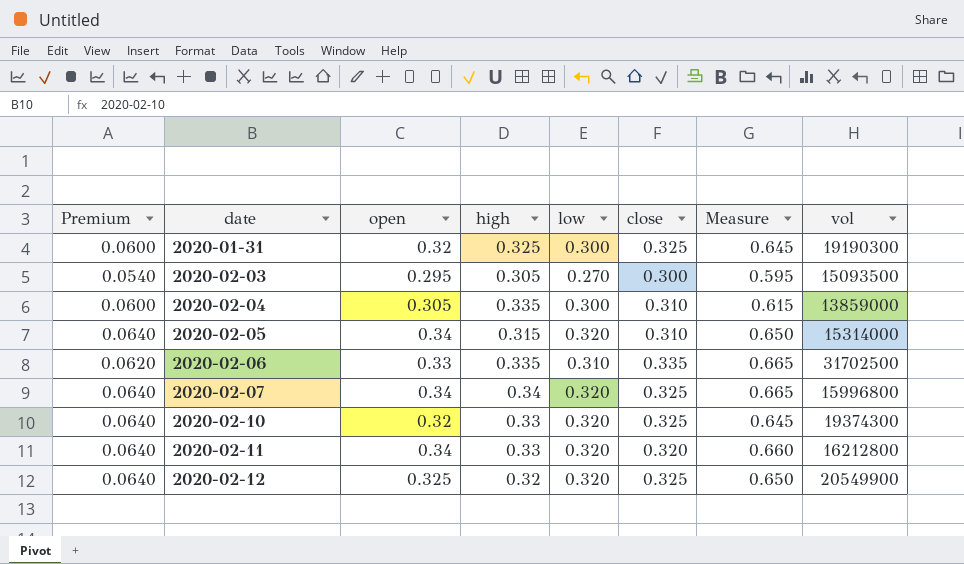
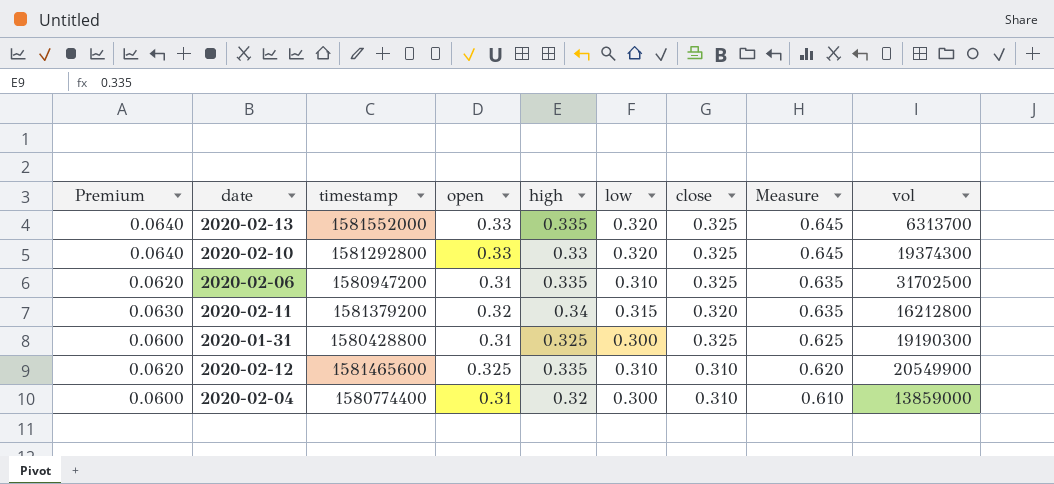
row order: date ascending -> Measure descending
column timestamp | position: none -> 3
column Measure | formula: [open] + [close] -> [low] + [close]
row 2020-02-03: 0.0540 | 0.295 | 0.305 | 0.270 | 0.300 | 0.595 | 15093500 -> none
row 2020-02-05: 0.0640 | 0.34 | 0.315 | 0.320 | 0.310 | 0.650 | 15314000 -> none
row 2020-02-07: 0.0640 | 0.34 | 0.34 | 0.320 | 0.325 | 0.665 | 15996800 -> none
row 2020-02-13: none -> 0.0640 | 1581552000 | 0.33 | 0.335 | 0.320 | 0.325 | 0.645 | 6313700
2020-02-10 | open: 0.32 -> 0.33
2020-02-06 | open: 0.33 -> 0.31
2020-02-06 | close: 0.335 -> 0.325
2020-02-11 | Premium: 0.0640 -> 0.0630
2020-02-11 | open: 0.34 -> 0.32
2020-02-11 | high: 0.33 -> 0.34
2020-02-11 | low: 0.320 -> 0.315
2020-01-31 | open: 0.32 -> 0.31
2020-02-12 | Premium: 0.0640 -> 0.0620
2020-02-12 | high: 0.32 -> 0.335
2020-02-12 | low: 0.320 -> 0.310
2020-02-12 | close: 0.325 -> 0.310
2020-02-04 | open: 0.305 -> 0.31
2020-02-04 | high: 0.335 -> 0.32

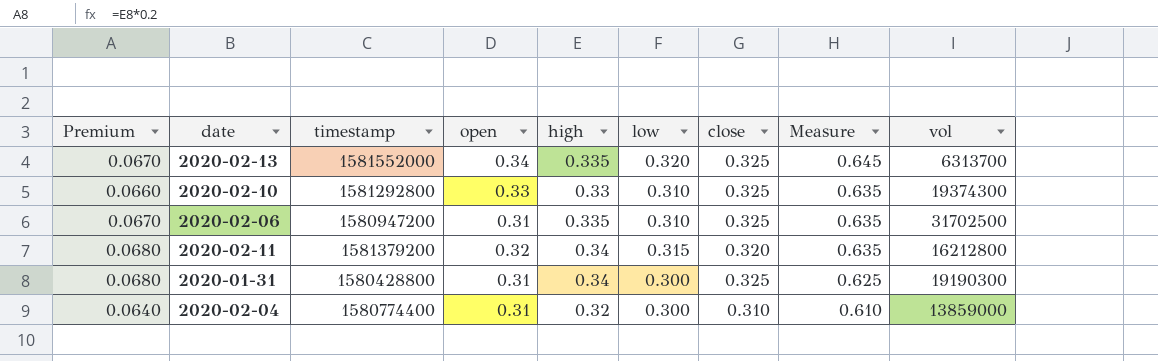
column Premium | formula: [low] * 0.2 -> [high] * 0.2
row 2020-02-12: 0.0620 | 1581465600 | 0.325 | 0.335 | 0.310 | 0.310 | 0.620 | 20549900 -> none
2020-02-13 | open: 0.33 -> 0.34
2020-02-10 | low: 0.320 -> 0.310
2020-02-10 | Measure: 0.645 -> 0.635
2020-01-31 | high: 0.325 -> 0.34

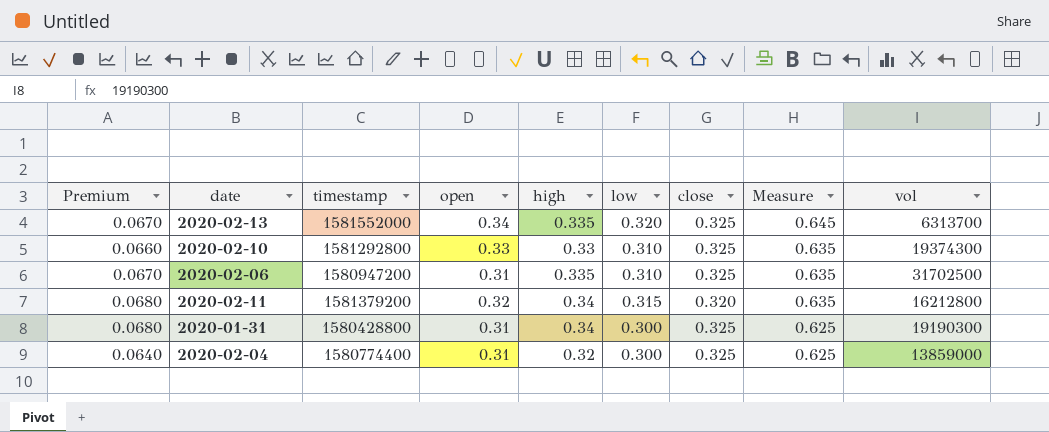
2020-02-04 | close: 0.310 -> 0.325
2020-02-04 | Measure: 0.610 -> 0.625

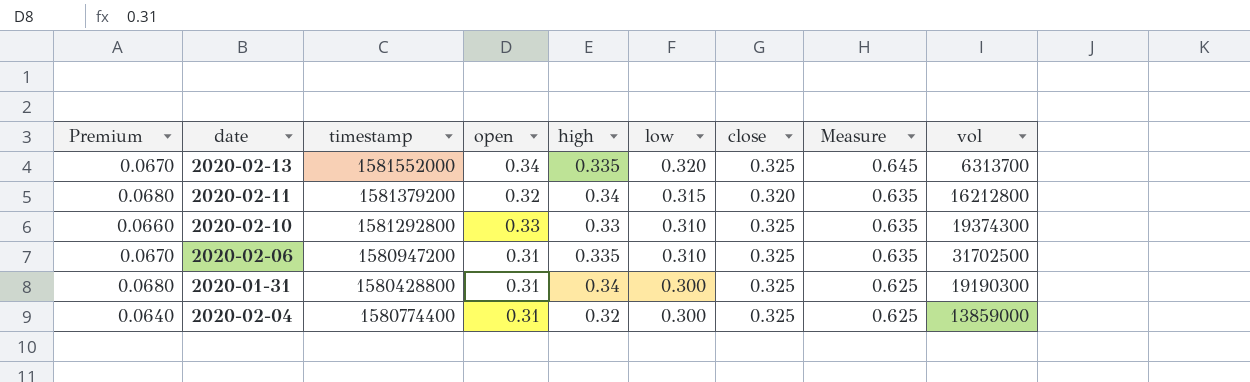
row order: Measure descending -> low descending

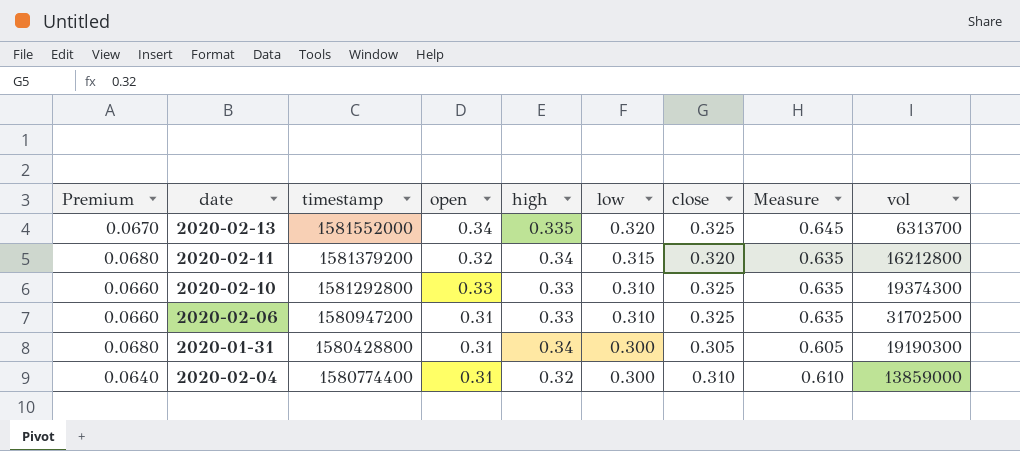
2020-02-06 | Premium: 0.0670 -> 0.0660
2020-02-06 | high: 0.335 -> 0.33
2020-01-31 | close: 0.325 -> 0.305
2020-01-31 | Measure: 0.625 -> 0.605
2020-02-04 | close: 0.325 -> 0.310
2020-02-04 | Measure: 0.625 -> 0.610

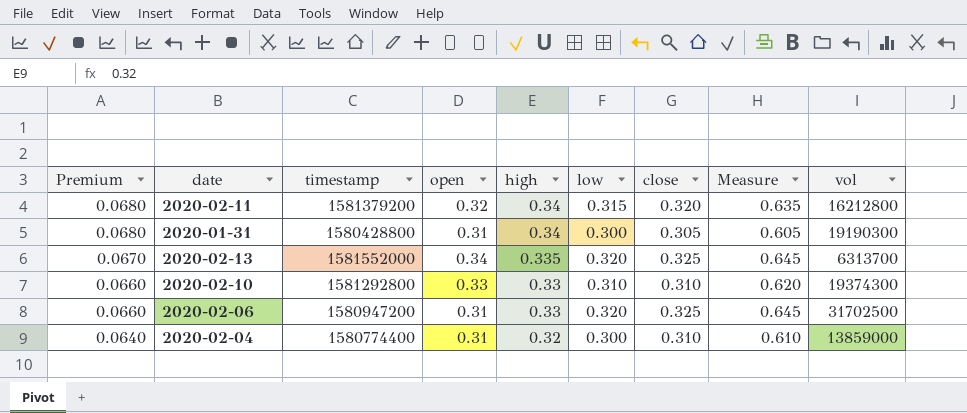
row order: low descending -> Premium descending
2020-02-10 | close: 0.325 -> 0.310
2020-02-10 | Measure: 0.635 -> 0.620
2020-02-06 | low: 0.310 -> 0.320
2020-02-06 | Measure: 0.635 -> 0.645

